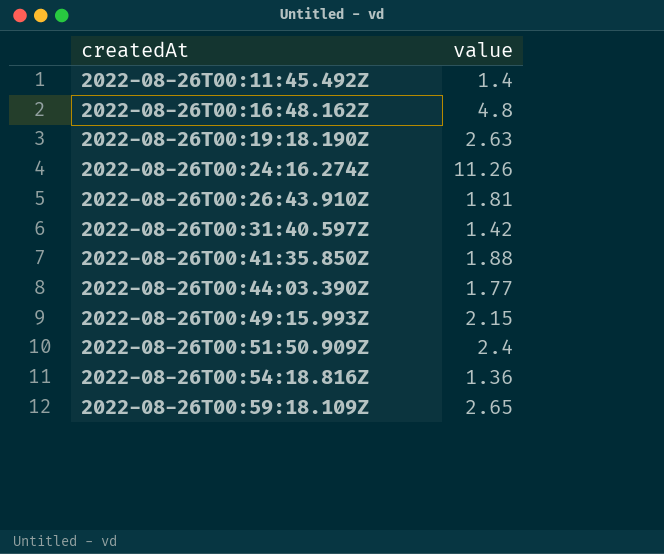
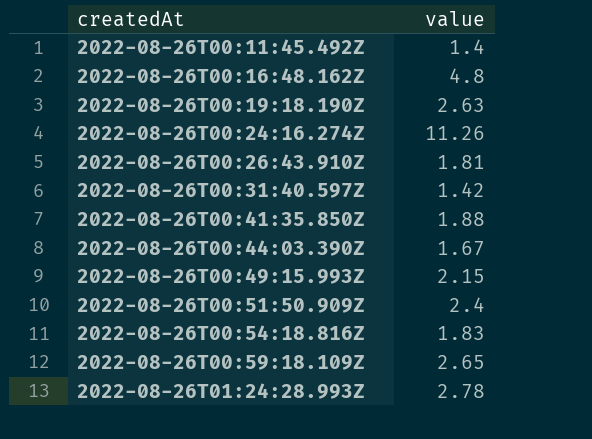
2022-08-26T00:44:03.390Z | value: 1.77 -> 1.67
2022-08-26T00:54:18.816Z | value: 1.36 -> 1.83
row 2022-08-26T01:24:28.993Z: none -> 2.78

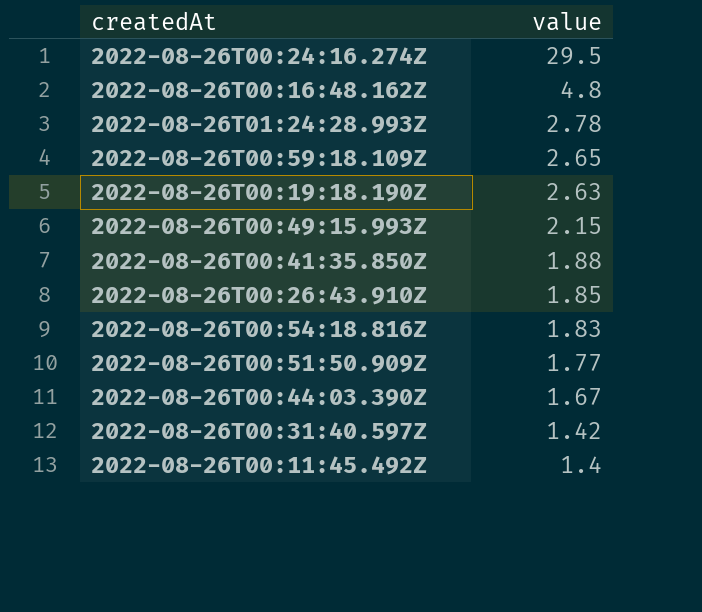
row order: createdAt ascending -> value descending
2022-08-26T00:24:16.274Z | value: 11.26 -> 29.5
2022-08-26T00:26:43.910Z | value: 1.81 -> 1.85
2022-08-26T00:51:50.909Z | value: 2.4 -> 1.77

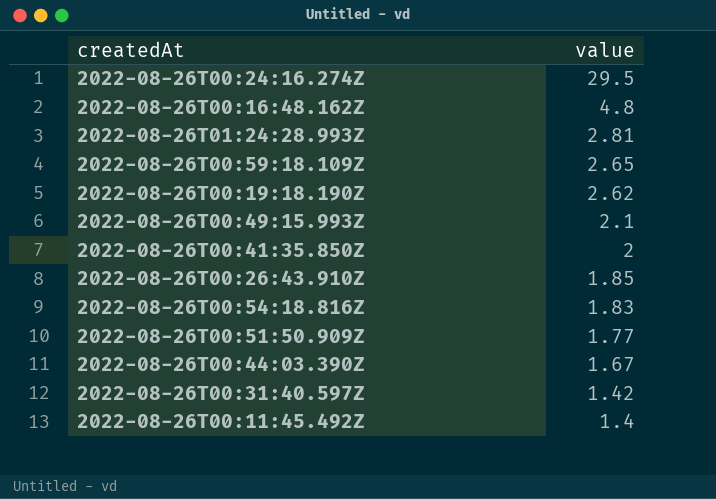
2022-08-26T01:24:28.993Z | value: 2.78 -> 2.81
2022-08-26T00:19:18.190Z | value: 2.63 -> 2.62
2022-08-26T00:49:15.993Z | value: 2.15 -> 2.1
2022-08-26T00:41:35.850Z | value: 1.88 -> 2

